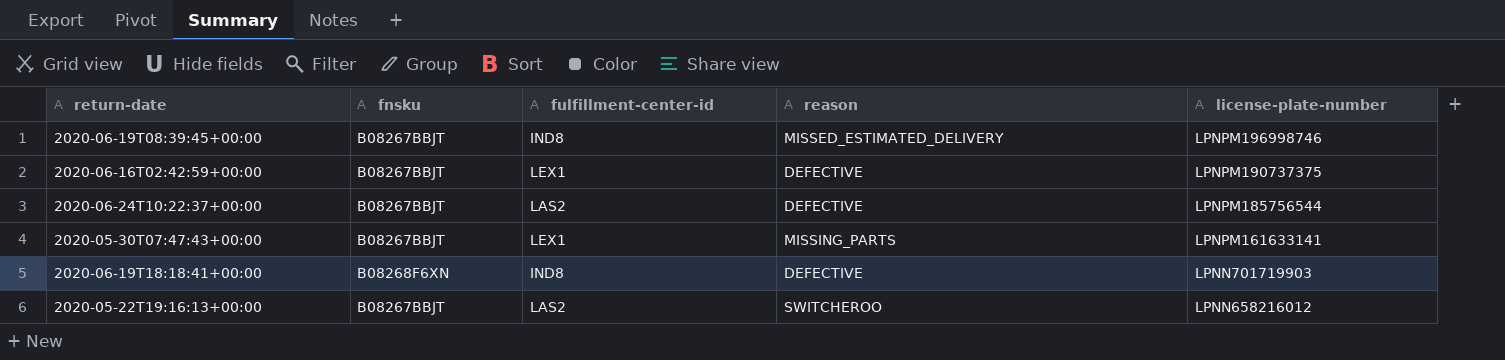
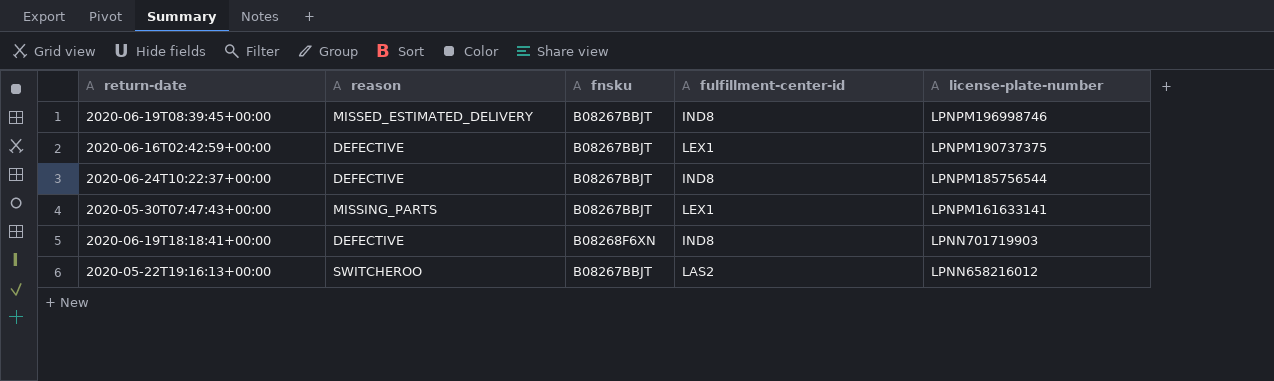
column reason | position: 4 -> 2
2020-06-24T10:22:37+00:00 | fulfillment-center-id: LAS2 -> IND8

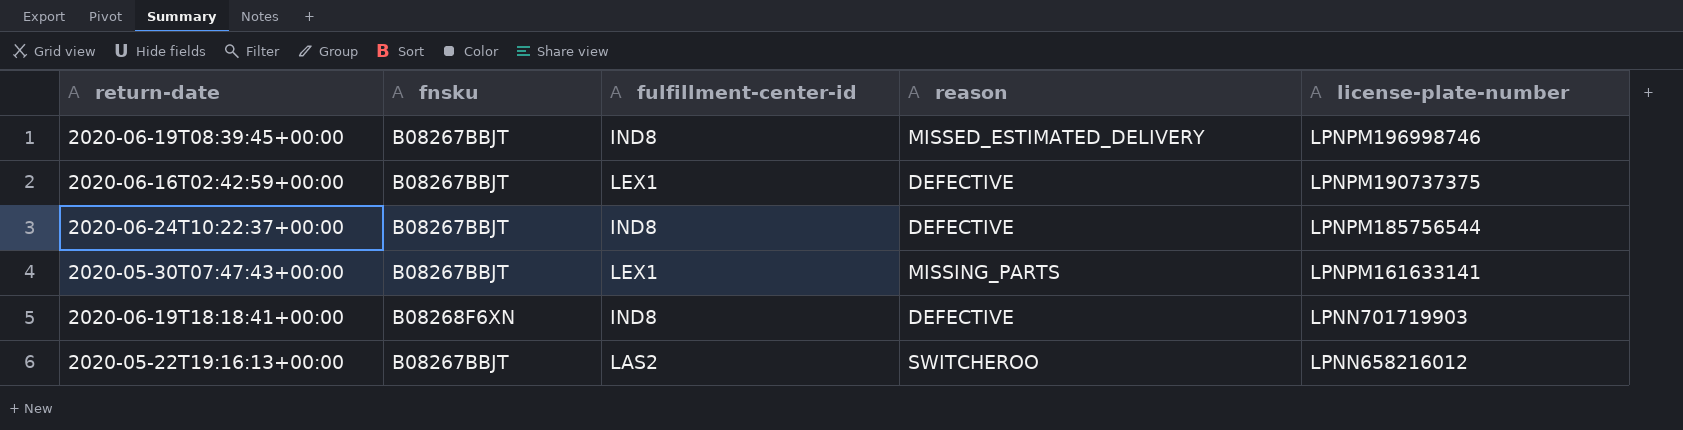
column reason | position: 2 -> 4

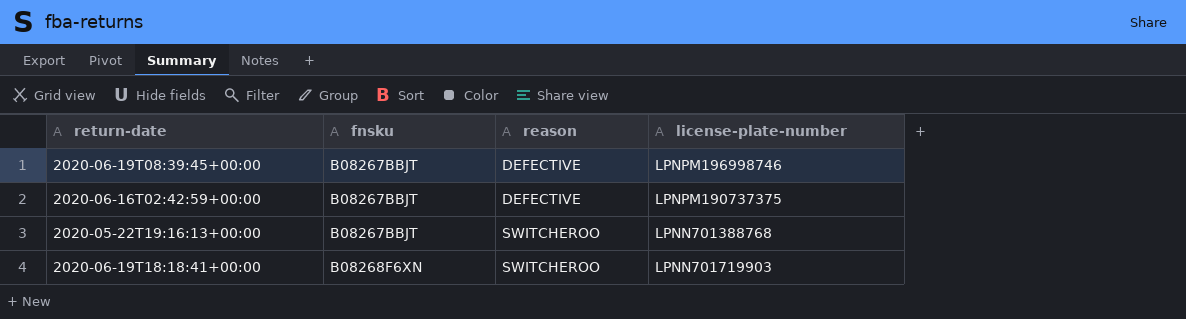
row order: license-plate-number descending -> fnsku ascending
column fulfillment-center-id | position: 3 -> none
row 2020-06-24T10:22:37+00:00: B08267BBJT | IND8 | DEFECTIVE | LPNPM185756544 -> none
row 2020-05-30T07:47:43+00:00: B08267BBJT | LEX1 | MISSING_PARTS | LPNPM161633141 -> none
2020-06-19T08:39:45+00:00 | reason: MISSED_ESTIMATED_DELIVERY -> DEFECTIVE
2020-05-22T19:16:13+00:00 | license-plate-number: LPNN658216012 -> LPNN701388768
2020-06-19T18:18:41+00:00 | reason: DEFECTIVE -> SWITCHEROO

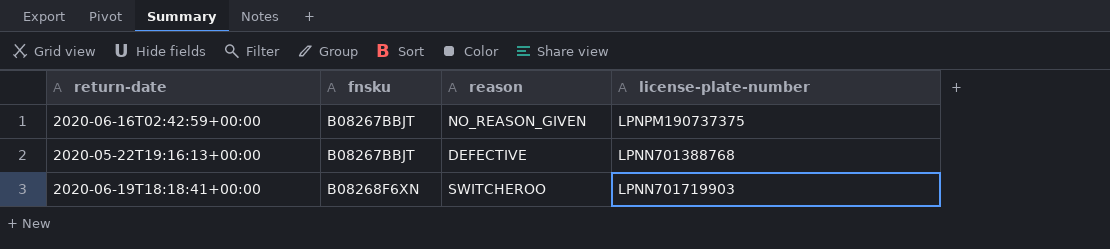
row 2020-06-19T08:39:45+00:00: B08267BBJT | DEFECTIVE | LPNPM196998746 -> none
2020-06-16T02:42:59+00:00 | reason: DEFECTIVE -> NO_REASON_GIVEN
2020-05-22T19:16:13+00:00 | reason: SWITCHEROO -> DEFECTIVE

